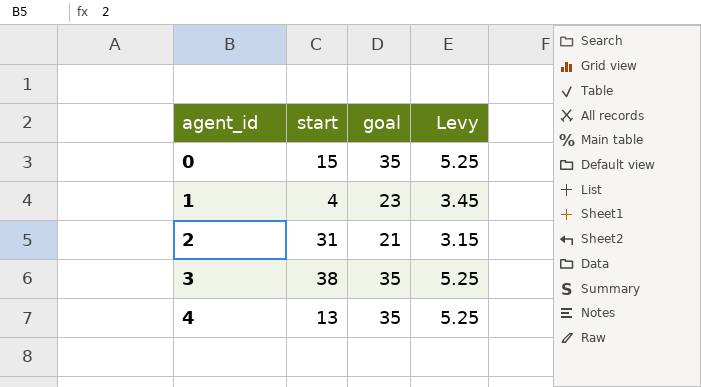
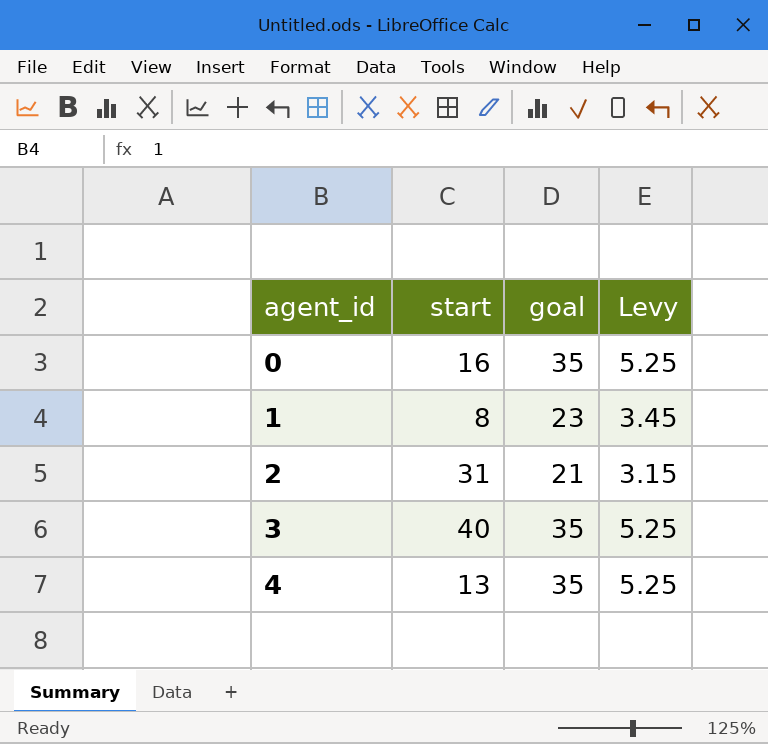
0 | start: 15 -> 16
1 | start: 4 -> 8
3 | start: 38 -> 40

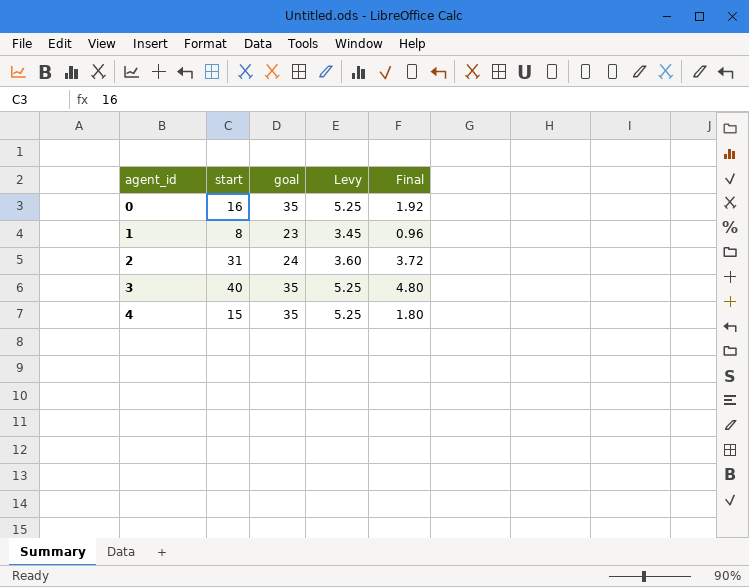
column Final | formula: none -> [start] * 0.12
2 | goal: 21 -> 24
2 | Levy: 3.15 -> 3.60
4 | start: 13 -> 15

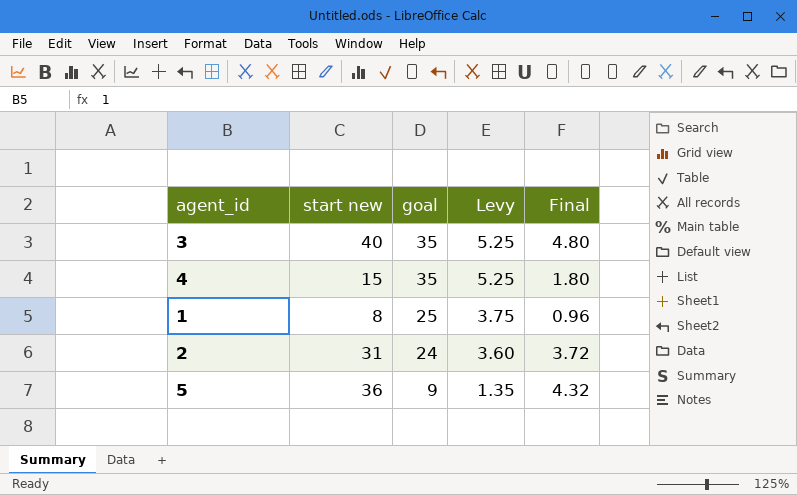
row order: agent_id ascending -> goal descending
column name: start -> start new
row 0: 16 | 35 | 5.25 | 1.92 -> none
1 | goal: 23 -> 25
1 | Levy: 3.45 -> 3.75
row 5: none -> 36 | 9 | 1.35 | 4.32

